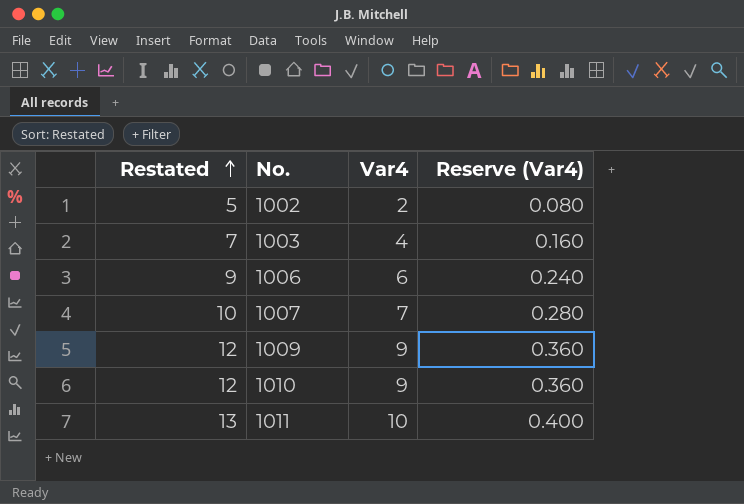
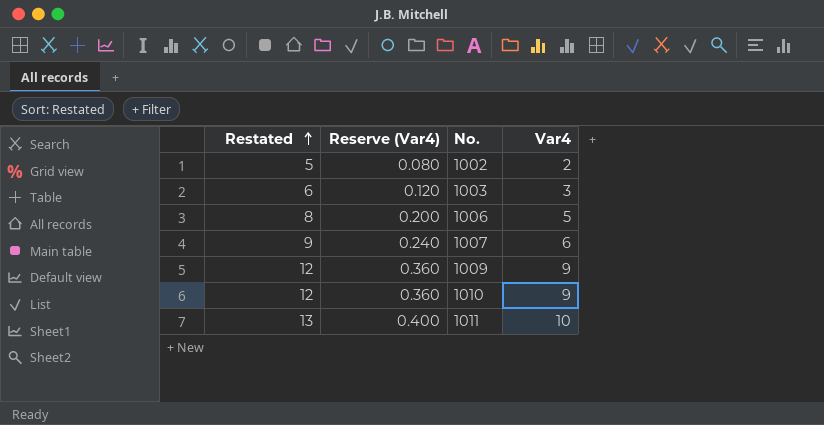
column Reserve (Var4) | position: 4 -> 2
1003 | Restated: 7 -> 6
1003 | Reserve (Var4): 0.160 -> 0.120
1003 | Var4: 4 -> 3
1006 | Restated: 9 -> 8
1006 | Reserve (Var4): 0.240 -> 0.200
1006 | Var4: 6 -> 5
1007 | Restated: 10 -> 9
1007 | Reserve (Var4): 0.280 -> 0.240
1007 | Var4: 7 -> 6

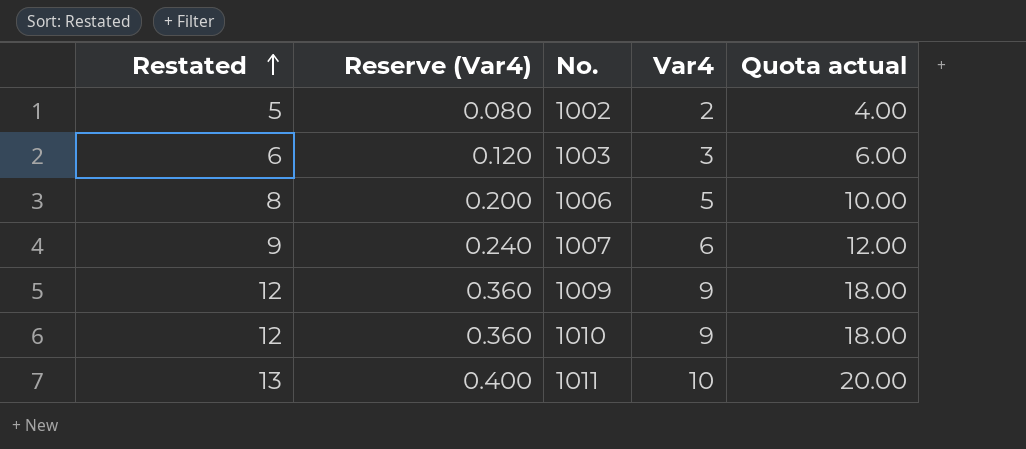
column Quota actual | formula: none -> [Var4] * 2

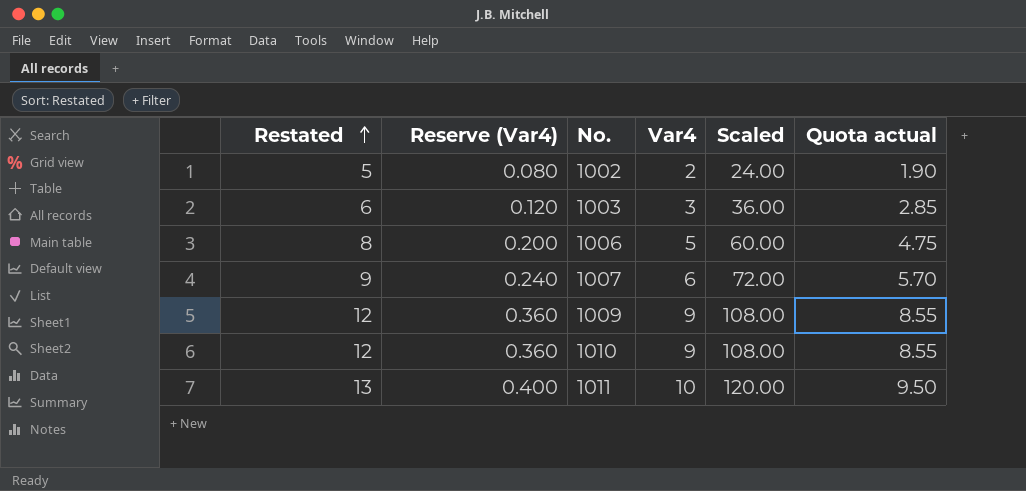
column Scaled | formula: none -> [Var4] * 12
column Quota actual | formula: [Var4] * 2 -> [Var4] * 0.95

